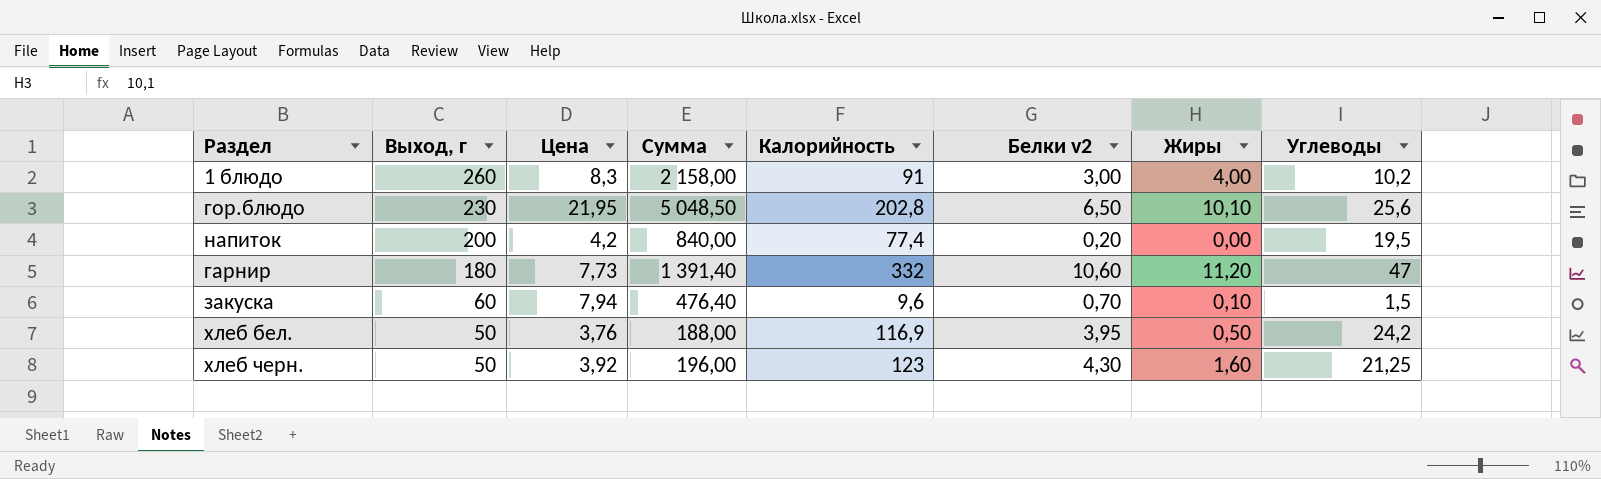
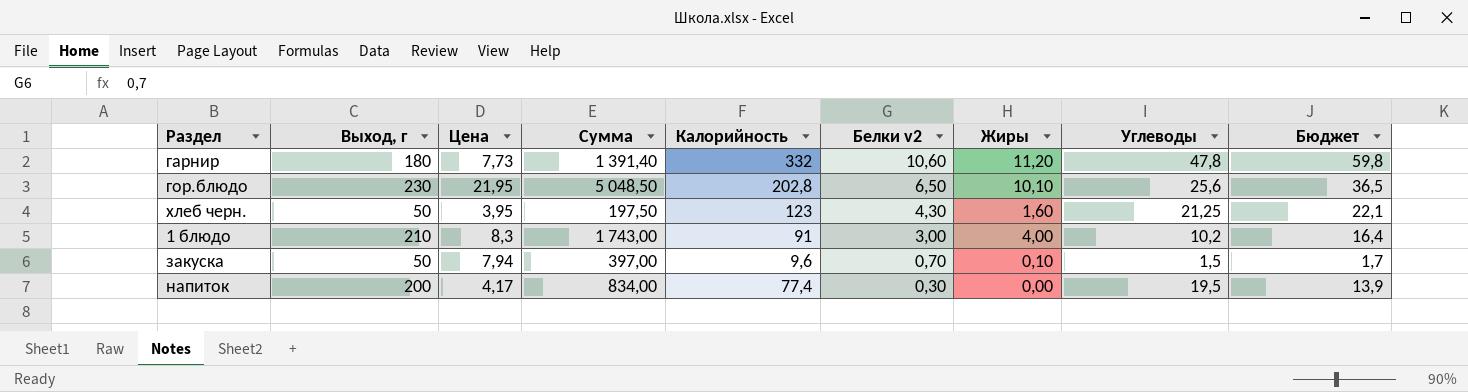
row order: Выход, г descending -> Белки v2 descending
column Бюджет | formula: none -> [Калорийность] * 0,18
row хлеб бел.: 50 | 3,76 | 188,00 | 116,9 | 3,95 | 0,50 | 24,2 -> none
гарнир | Углеводы: 47 -> 47,8
хлеб черн. | Цена: 3,92 -> 3,95
хлеб черн. | Сумма: 196,00 -> 197,50
1 блюдо | Выход, г: 260 -> 210
1 блюдо | Сумма: 2 158,00 -> 1 743,00
закуска | Выход, г: 60 -> 50
закуска | Сумма: 476,40 -> 397,00
напиток | Цена: 4,2 -> 4,17
напиток | Сумма: 840,00 -> 834,00
напиток | Белки v2: 0,20 -> 0,30

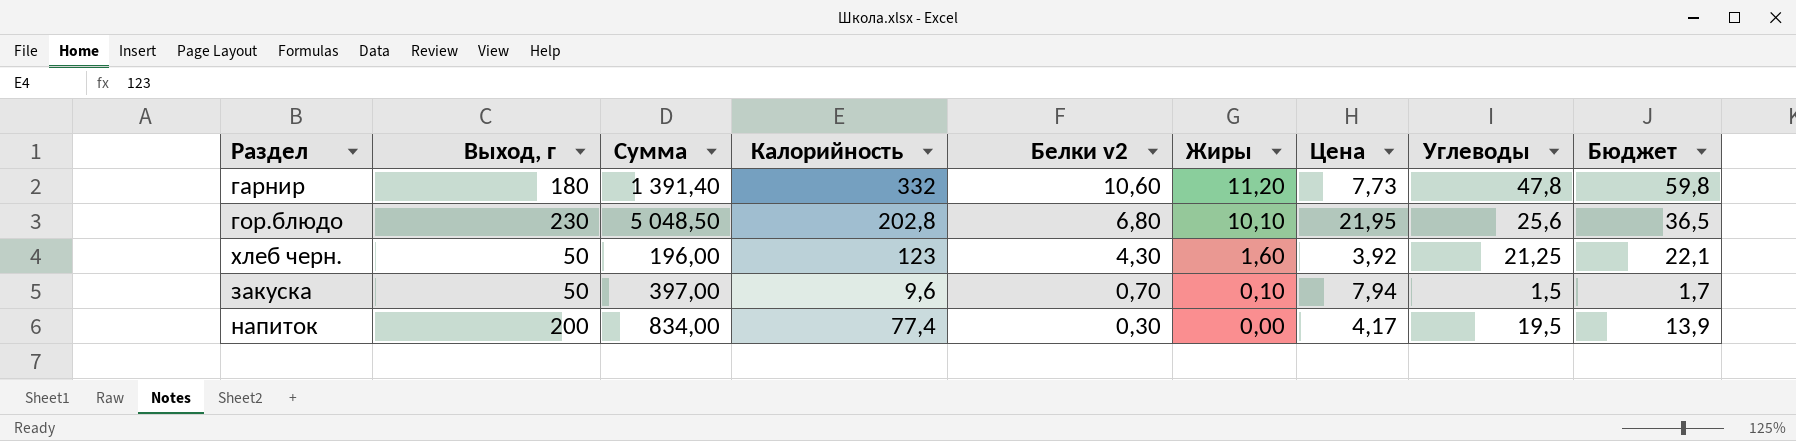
column Цена | position: 3 -> 7
row 1 блюдо: 210 | 8,3 | 1 743,00 | 91 | 3,00 | 4,00 | 10,2 | 16,4 -> none
гор.блюдо | Белки v2: 6,50 -> 6,80
хлеб черн. | Сумма: 197,50 -> 196,00
хлеб черн. | Цена: 3,95 -> 3,92

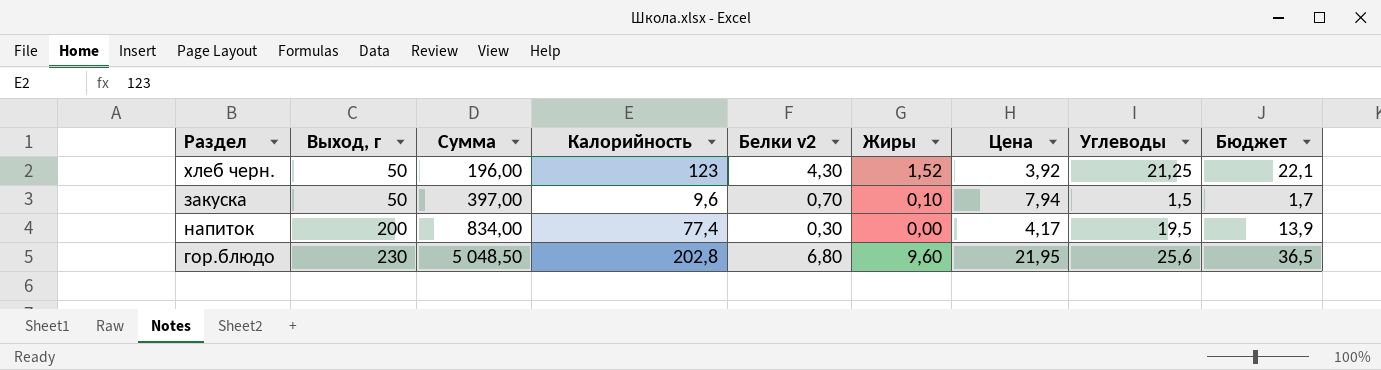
row order: Белки v2 descending -> Выход, г ascending
row гарнир: 180 | 1 391,40 | 332 | 10,60 | 11,20 | 7,73 | 47,8 | 59,8 -> none
хлеб черн. | Жиры: 1,60 -> 1,52
гор.блюдо | Жиры: 10,10 -> 9,60

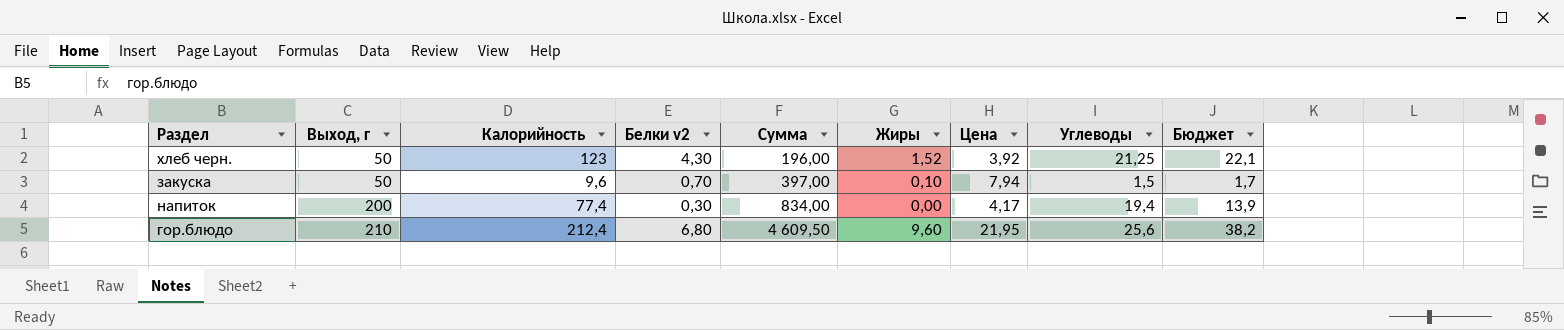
column Сумма | position: 3 -> 5
напиток | Углеводы: 19,5 -> 19,4
гор.блюдо | Выход, г: 230 -> 210
гор.блюдо | Калорийность: 202,8 -> 212,4
гор.блюдо | Сумма: 5 048,50 -> 4 609,50
гор.блюдо | Бюджет: 36,5 -> 38,2

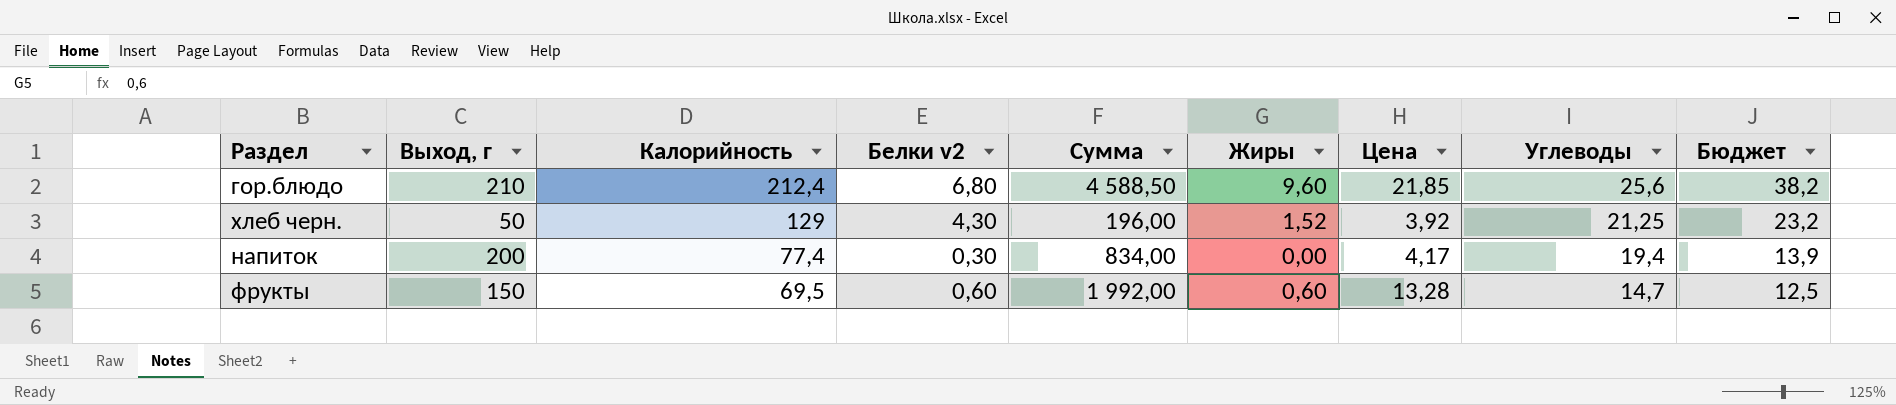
row order: Выход, г ascending -> Калорийность descending
row закуска: 50 | 9,6 | 0,70 | 397,00 | 0,10 | 7,94 | 1,5 | 1,7 -> none
гор.блюдо | Сумма: 4 609,50 -> 4 588,50
гор.блюдо | Цена: 21,95 -> 21,85
хлеб черн. | Калорийность: 123 -> 129
хлеб черн. | Бюджет: 22,1 -> 23,2
row фрукты: none -> 150 | 69,5 | 0,60 | 1 992,00 | 0,60 | 13,28 | 14,7 | 12,5

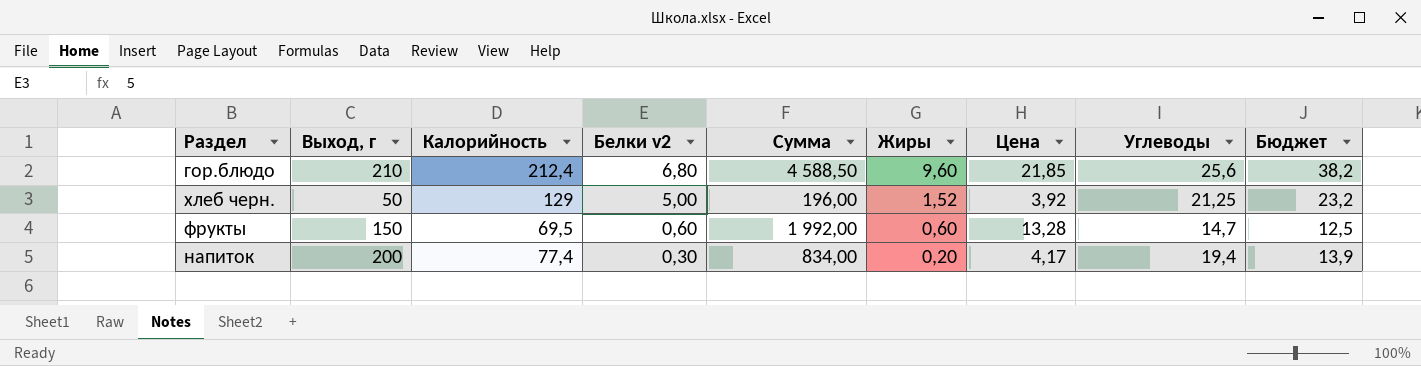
row order: Калорийность descending -> Белки v2 descending
хлеб черн. | Белки v2: 4,30 -> 5,00
напиток | Жиры: 0,00 -> 0,20

